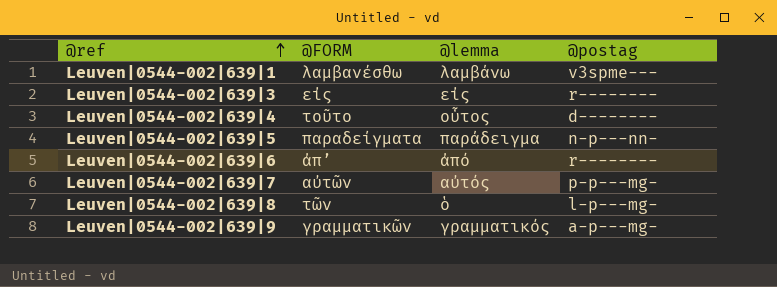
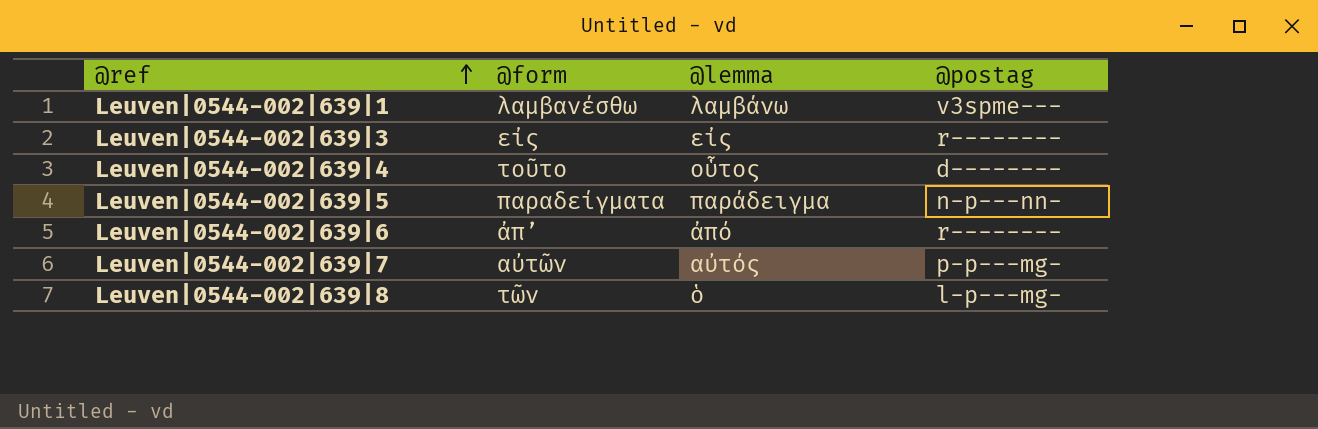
column name: @FORM -> @form
row Leuven|0544-002|639|9: γραμματικῶν | γραμματικός | a-p---mg- -> none

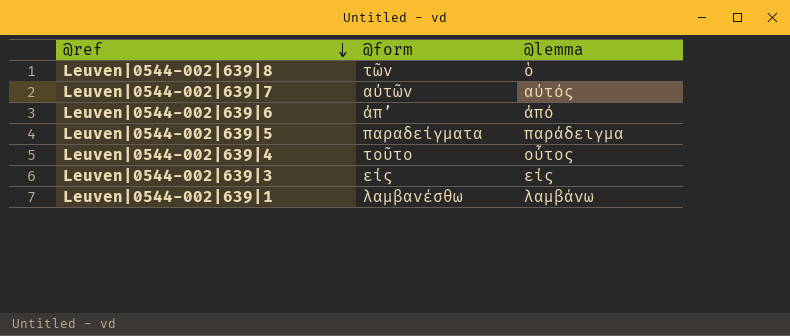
row order: @ref ascending -> @ref descending
column @postag | position: 4 -> none

